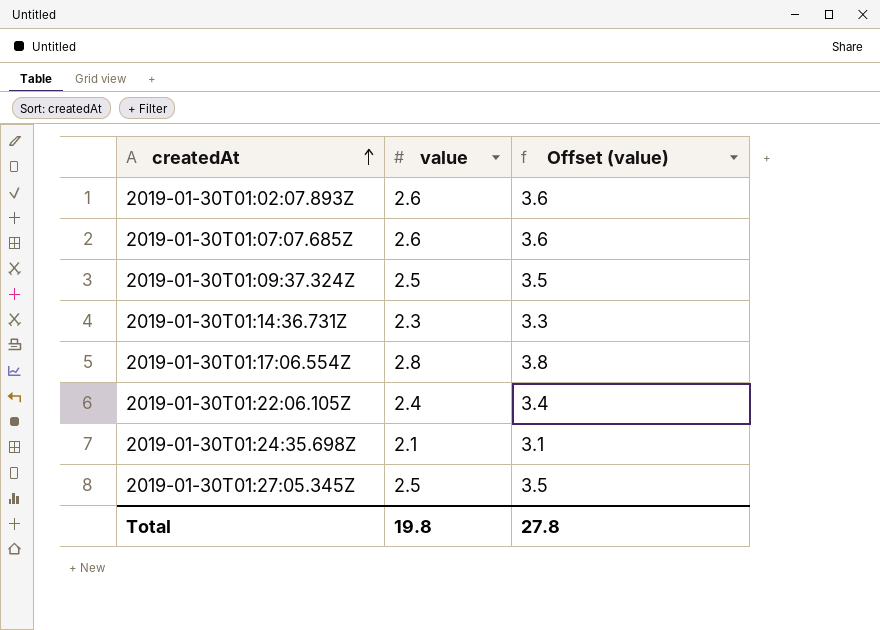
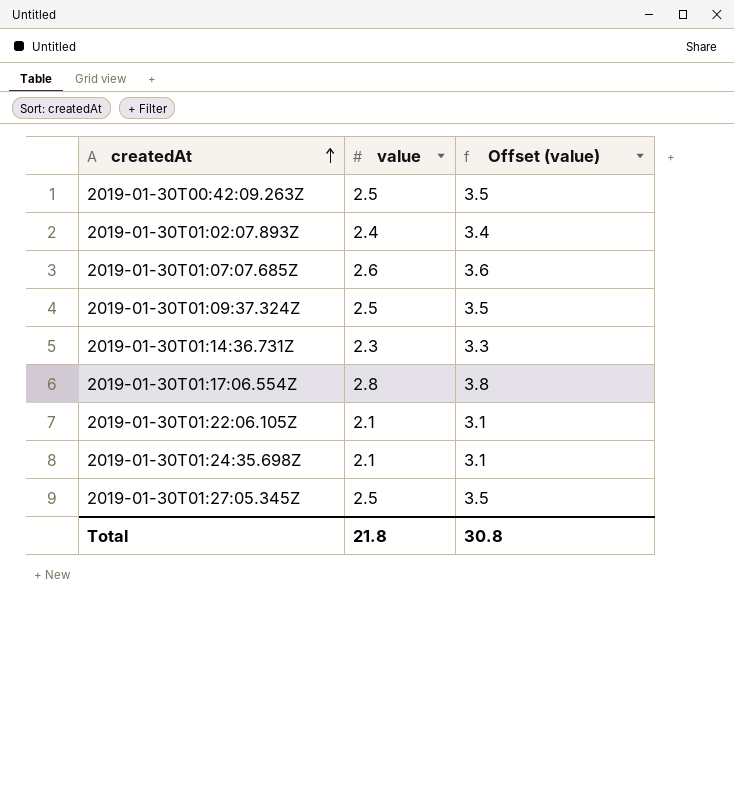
row 2019-01-30T00:42:09.263Z: none -> 2.5 | 3.5
2019-01-30T01:02:07.893Z | value: 2.6 -> 2.4
2019-01-30T01:02:07.893Z | Offset (value): 3.6 -> 3.4
2019-01-30T01:22:06.105Z | value: 2.4 -> 2.1
2019-01-30T01:22:06.105Z | Offset (value): 3.4 -> 3.1
Total | value: 19.8 -> 21.8
Total | Offset (value): 27.8 -> 30.8

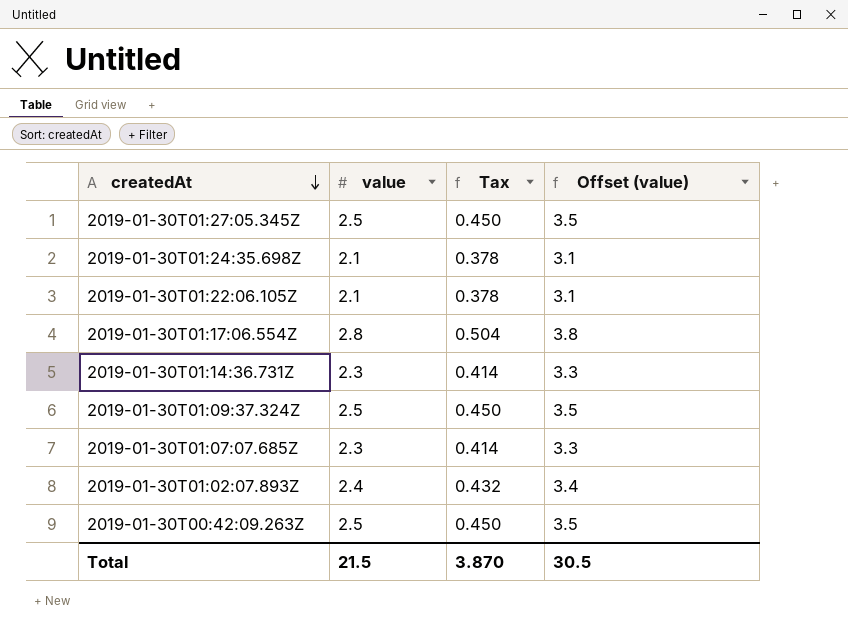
row order: createdAt ascending -> createdAt descending
column Tax | formula: none -> [value] * 0.18
2019-01-30T01:07:07.685Z | value: 2.6 -> 2.3
2019-01-30T01:07:07.685Z | Offset (value): 3.6 -> 3.3
Total | value: 21.8 -> 21.5
Total | Offset (value): 30.8 -> 30.5

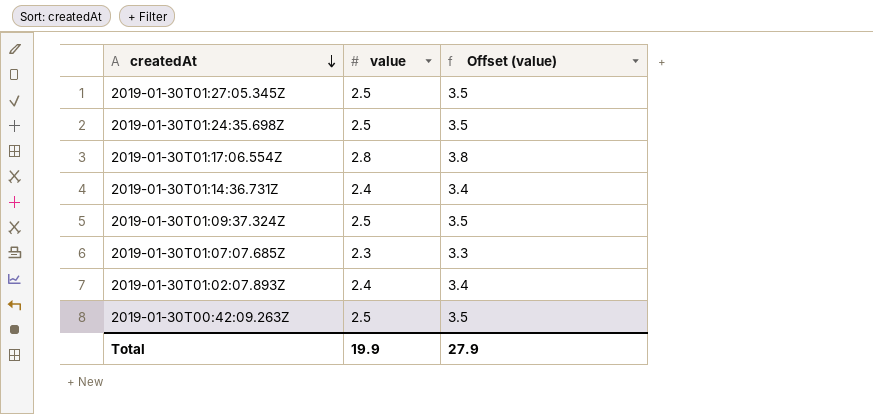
column Tax | formula: [value] * 0.18 -> none
row 2019-01-30T01:22:06.105Z: 2.1 | 0.378 | 3.1 -> none
2019-01-30T01:24:35.698Z | value: 2.1 -> 2.5
2019-01-30T01:24:35.698Z | Offset (value): 3.1 -> 3.5
2019-01-30T01:14:36.731Z | value: 2.3 -> 2.4
2019-01-30T01:14:36.731Z | Offset (value): 3.3 -> 3.4
Total | value: 21.5 -> 19.9
Total | Offset (value): 30.5 -> 27.9

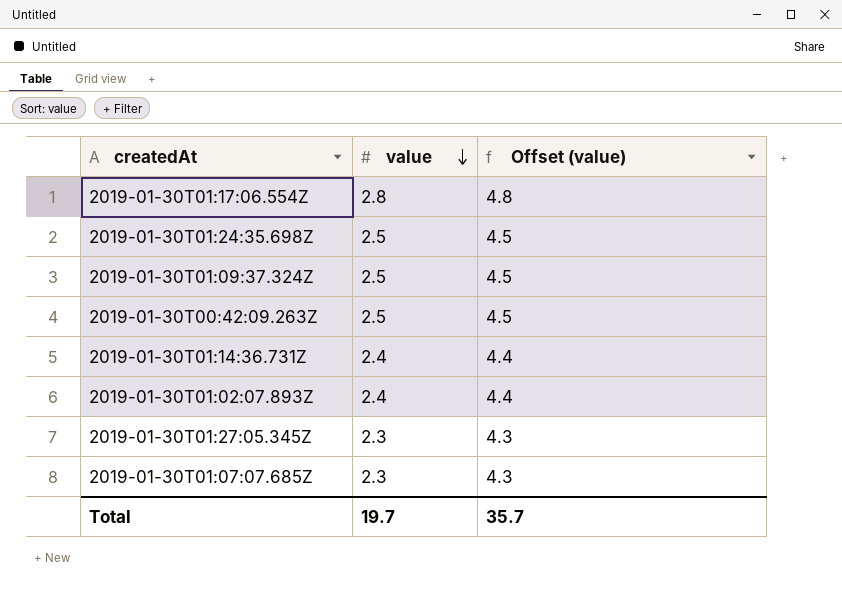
row order: createdAt descending -> value descending
column Offset (value) | formula: [value] + 1 -> [value] + 2
2019-01-30T01:27:05.345Z | value: 2.5 -> 2.3
Total | value: 19.9 -> 19.7
Total | Offset (value): 27.9 -> 35.7

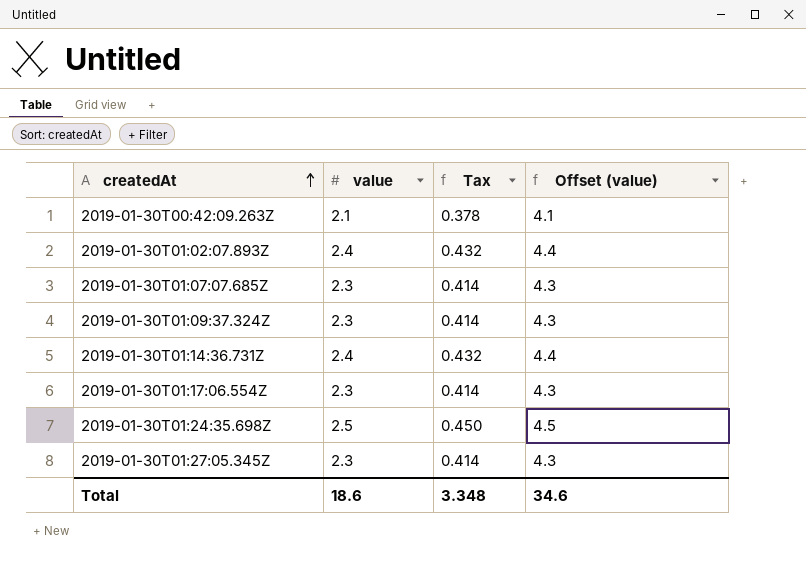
row order: value descending -> createdAt ascending
column Tax | formula: none -> [value] * 0.18
2019-01-30T00:42:09.263Z | value: 2.5 -> 2.1
2019-01-30T00:42:09.263Z | Offset (value): 4.5 -> 4.1
2019-01-30T01:09:37.324Z | value: 2.5 -> 2.3
2019-01-30T01:09:37.324Z | Offset (value): 4.5 -> 4.3
2019-01-30T01:17:06.554Z | value: 2.8 -> 2.3
2019-01-30T01:17:06.554Z | Offset (value): 4.8 -> 4.3
Total | value: 19.7 -> 18.6
Total | Offset (value): 35.7 -> 34.6

